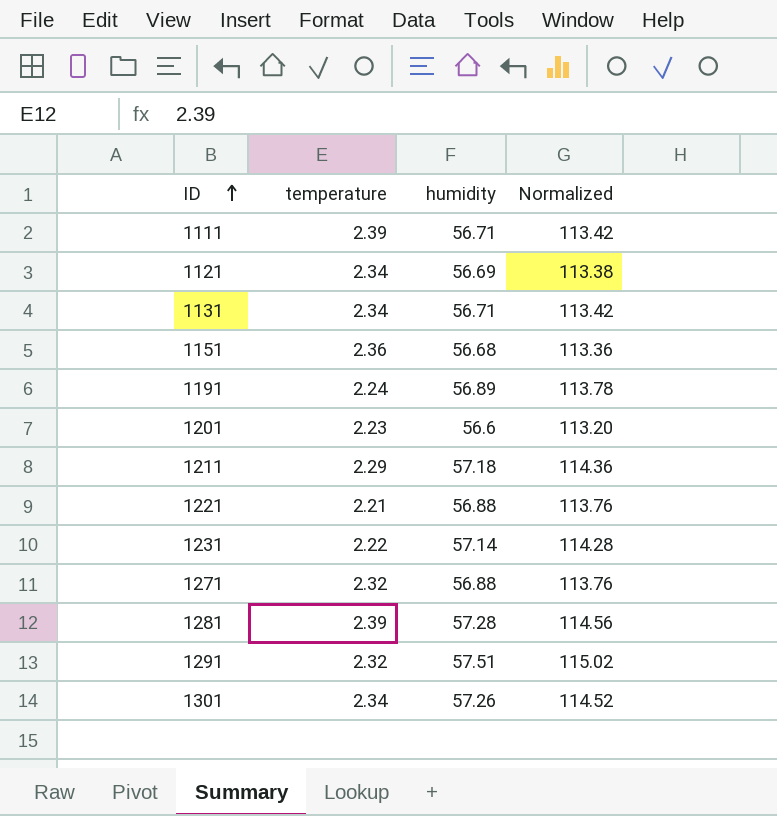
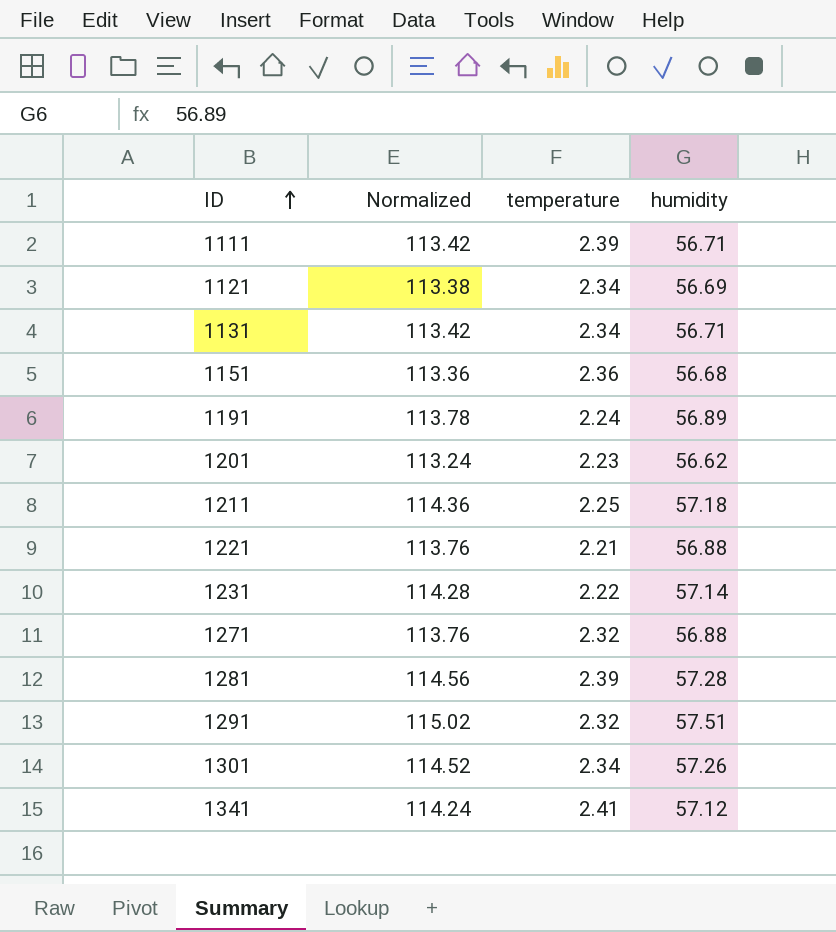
column Normalized | position: 4 -> 2
1201 | Normalized: 113.20 -> 113.24
1201 | humidity: 56.6 -> 56.62
1211 | temperature: 2.29 -> 2.25
row 1341: none -> 114.24 | 2.41 | 57.12

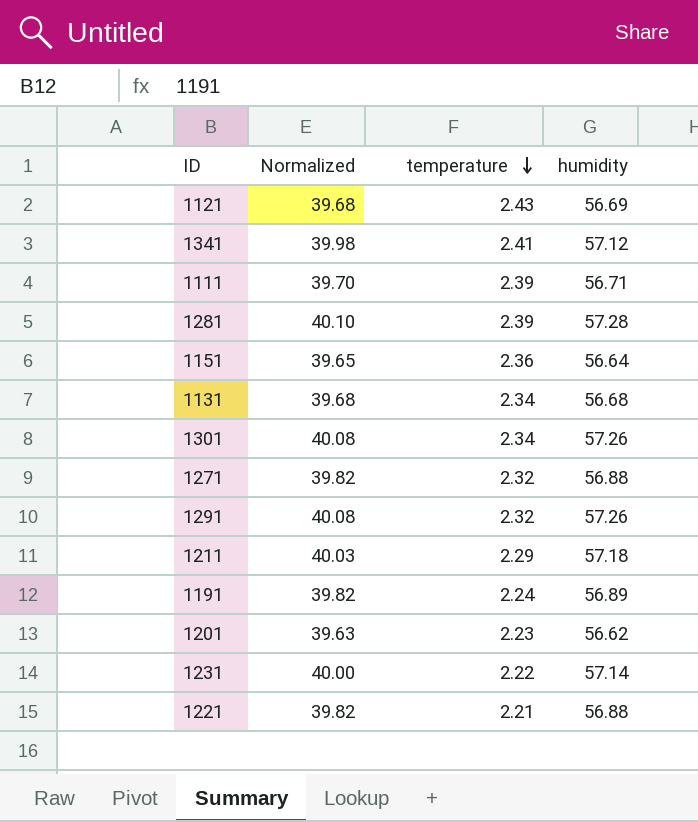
row order: ID ascending -> temperature descending
column Normalized | formula: [humidity] * 2 -> [humidity] * 0.7
1121 | temperature: 2.34 -> 2.43
1151 | humidity: 56.68 -> 56.64
1131 | humidity: 56.71 -> 56.68
1291 | humidity: 57.51 -> 57.26
1211 | temperature: 2.25 -> 2.29

